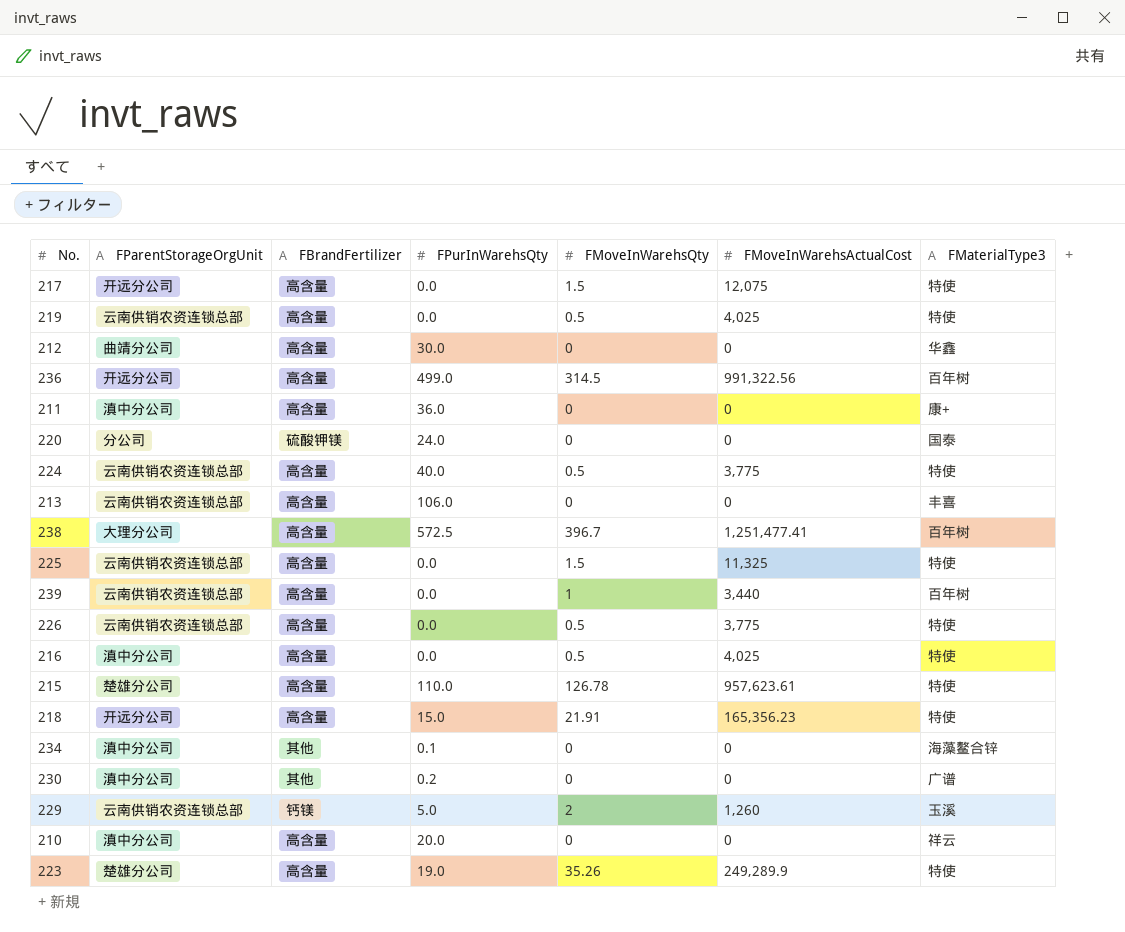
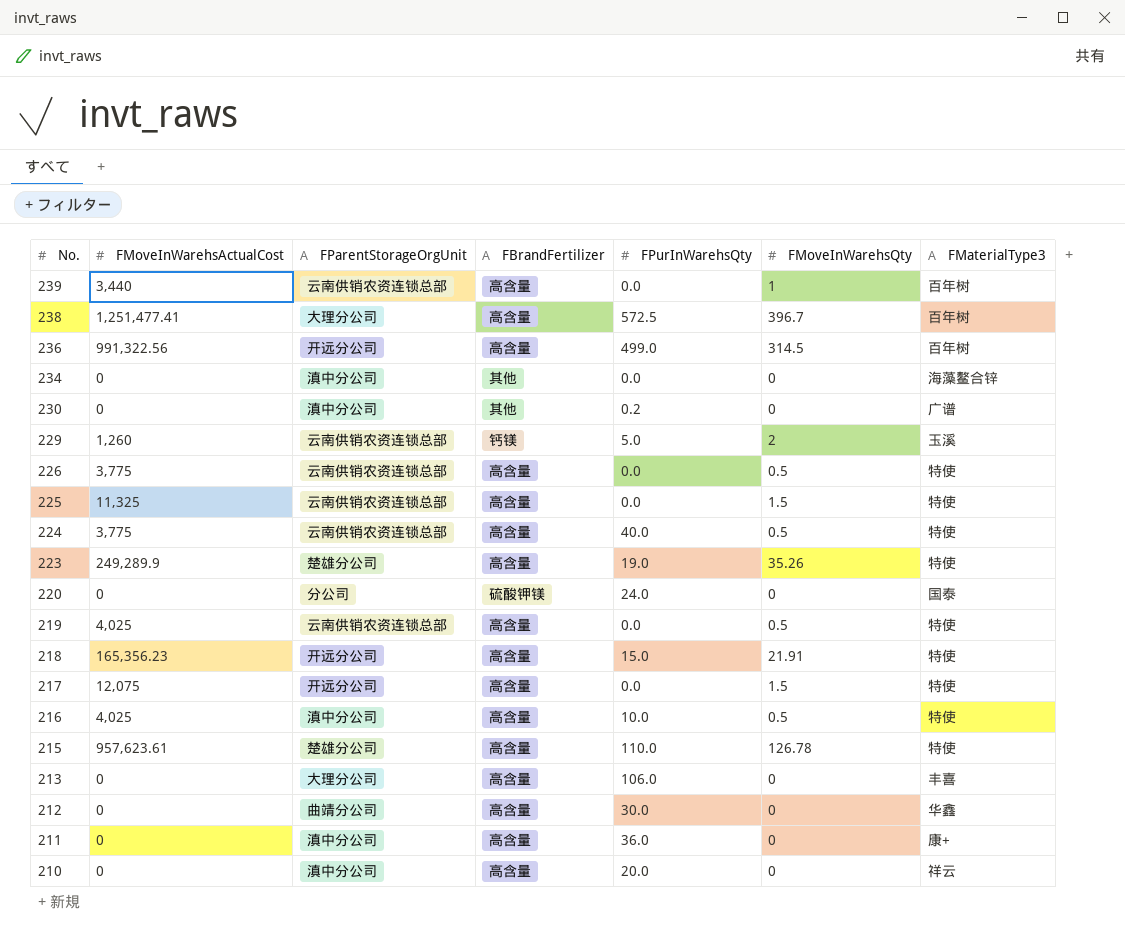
row order: none -> No. descending
column FMoveInWarehsActualCost | position: 6 -> 2
234 | FPurInWarehsQty: 0.1 -> 0.0
216 | FPurInWarehsQty: 0.0 -> 10.0
213 | FParentStorageOrgUnit: 云南供销农资连锁总部 -> 大理分公司

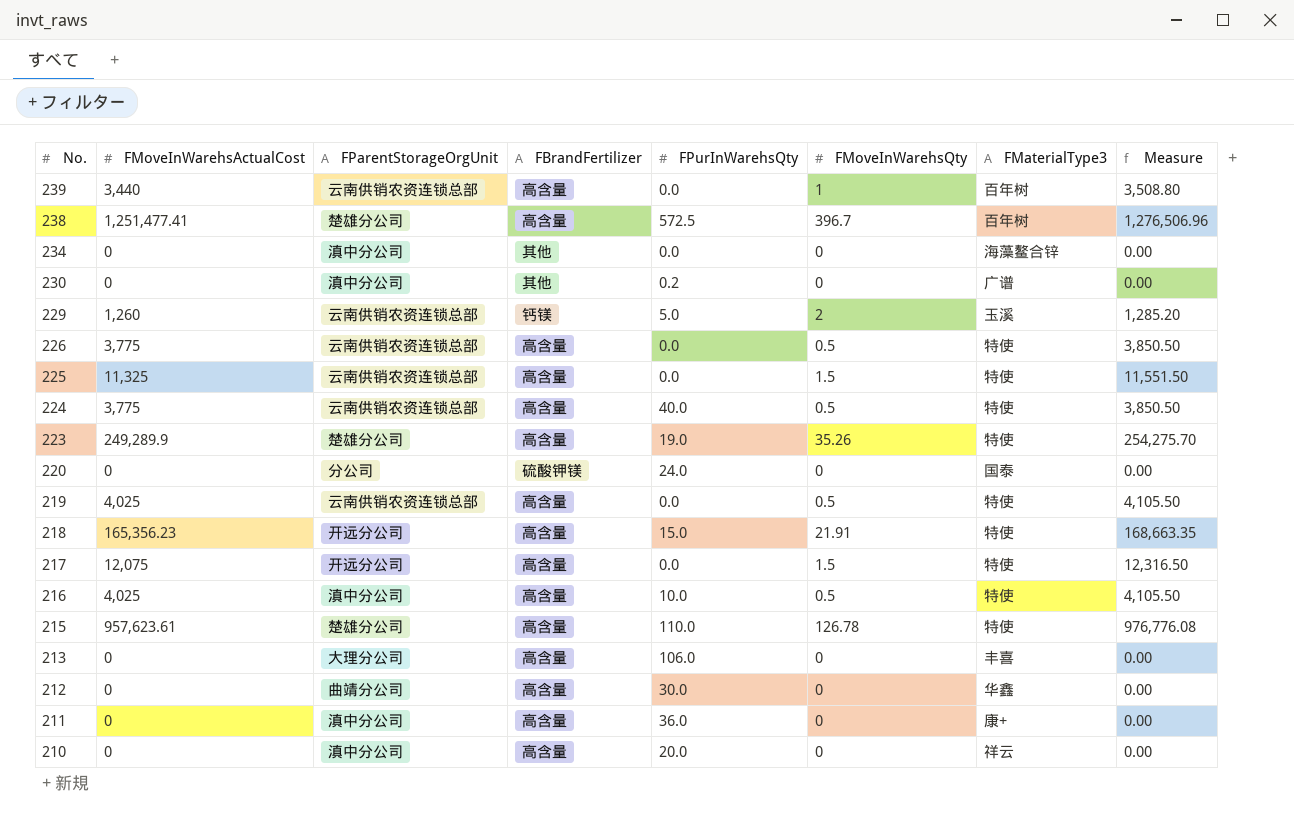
column Measure | formula: none -> [FMoveInWarehsActualCost] * 1.02
row 236: 991,322.56 | 开远分公司 | 高含量 | 499.0 | 314.5 | 百年树 -> none
238 | FParentStorageOrgUnit: 大理分公司 -> 楚雄分公司

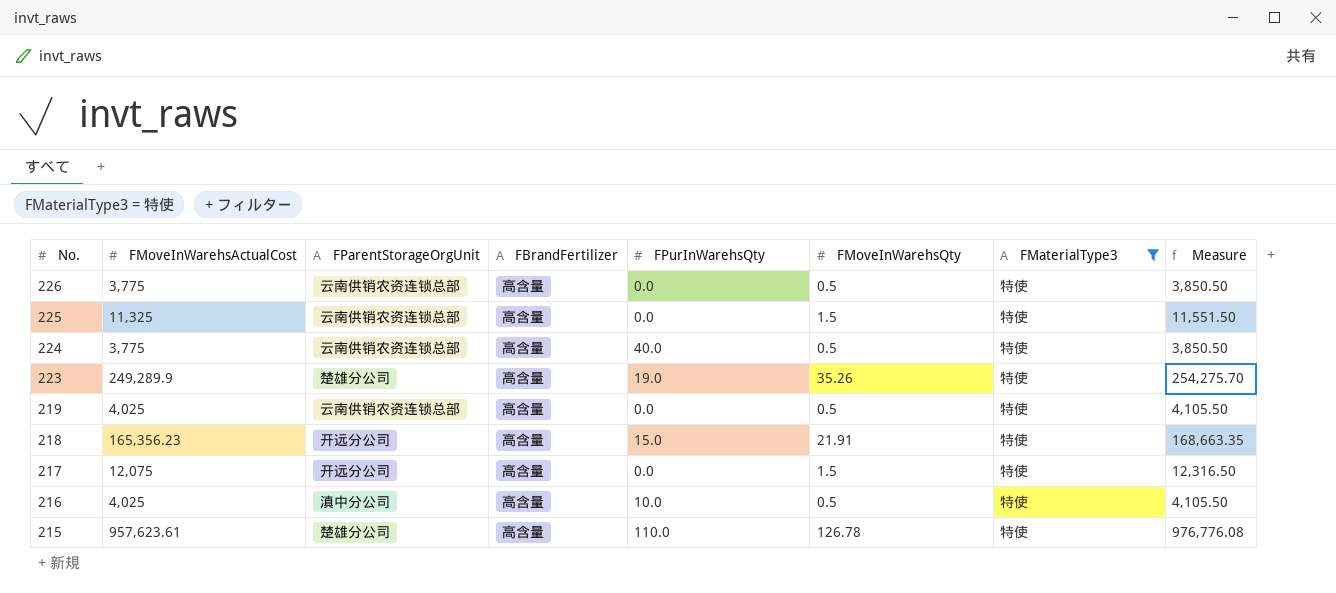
filter: none -> FMaterialType3 = 特使

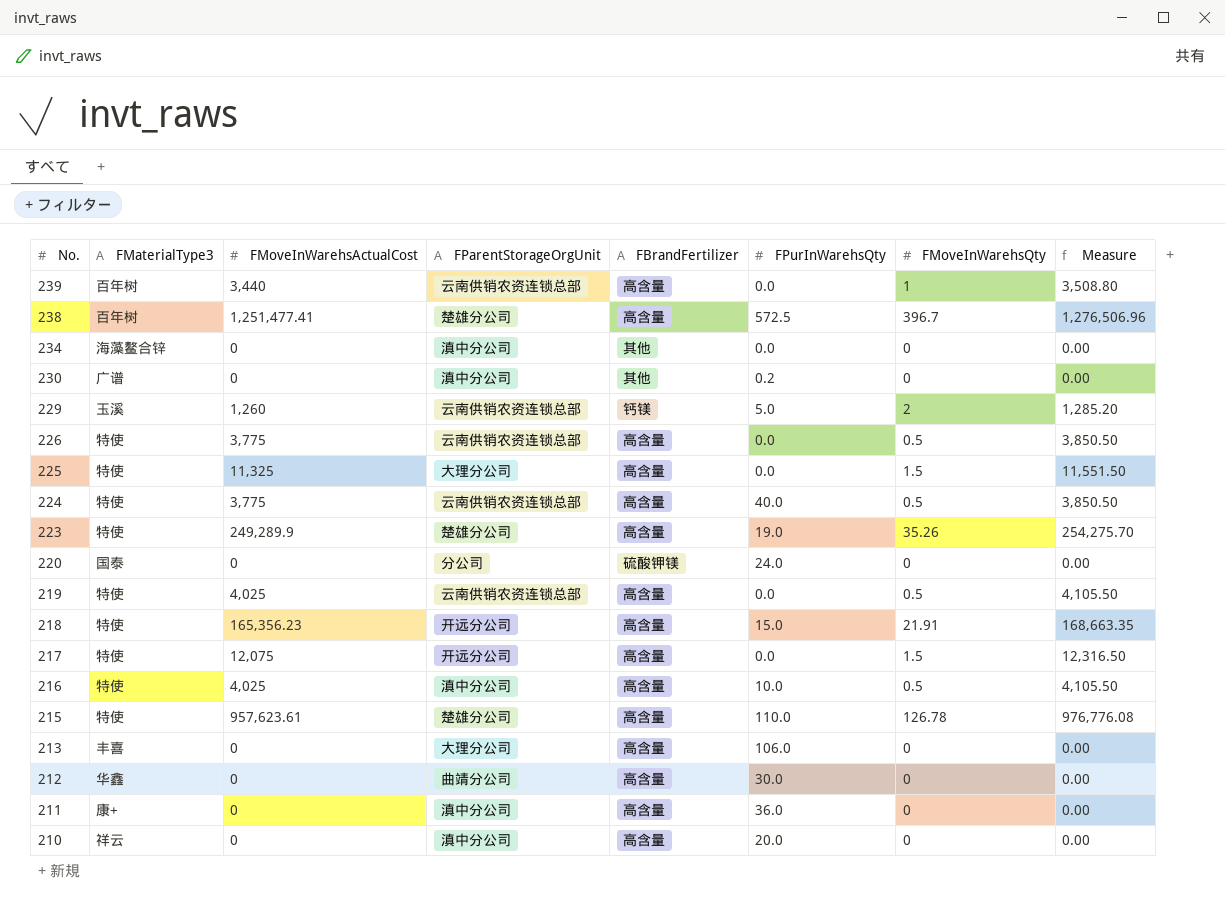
filter: FMaterialType3 = 特使 -> none
column FMaterialType3 | position: 7 -> 2
225 | FParentStorageOrgUnit: 云南供销农资连锁总部 -> 大理分公司

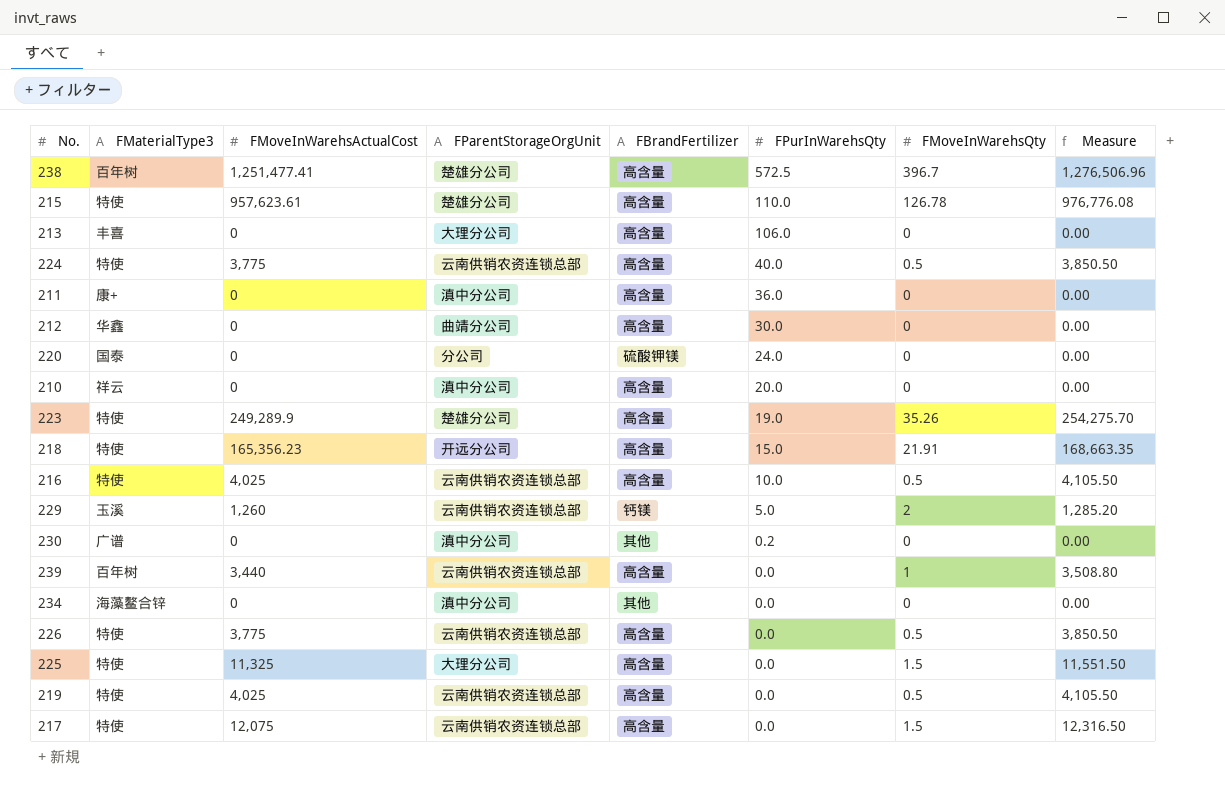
row order: No. descending -> FPurInWarehsQty descending
216 | FParentStorageOrgUnit: 滇中分公司 -> 云南供销农资连锁总部
217 | FParentStorageOrgUnit: 开远分公司 -> 云南供销农资连锁总部

